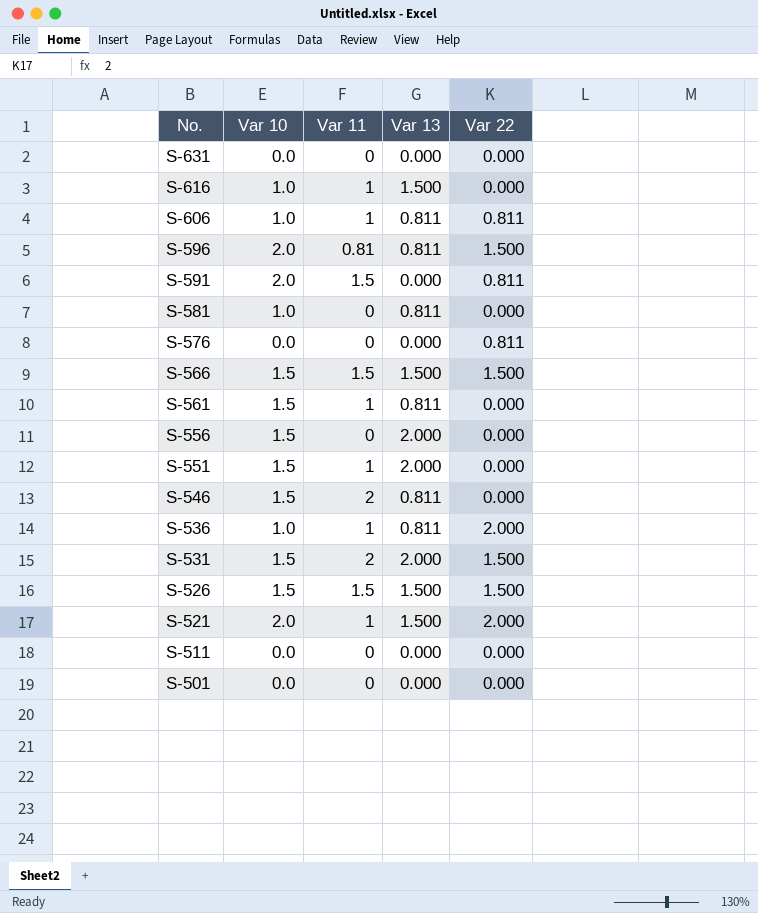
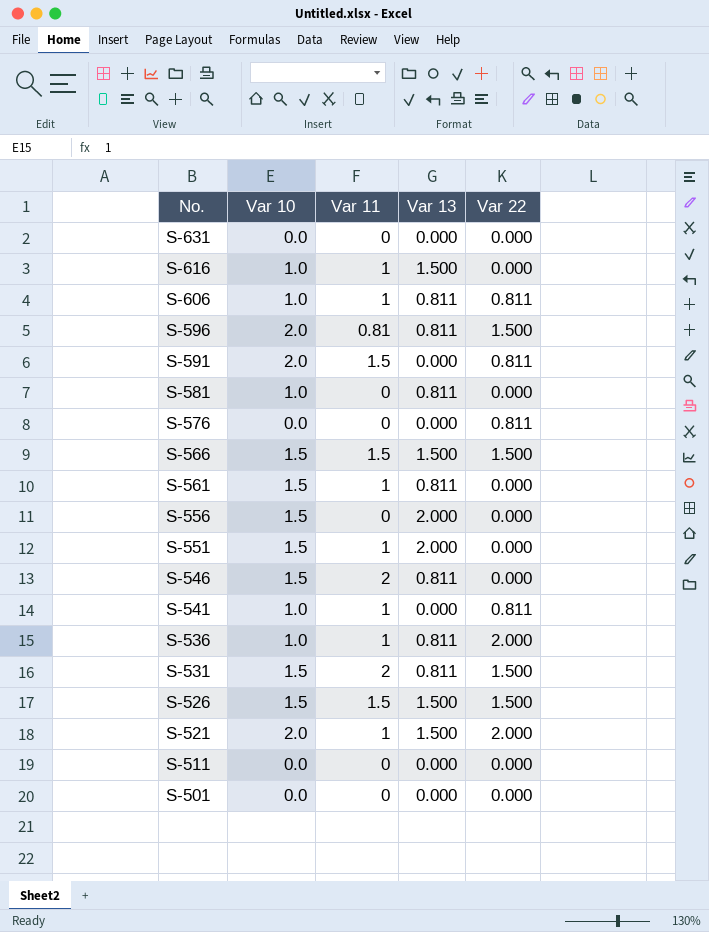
row S-541: none -> 1.0 | 1 | 0.000 | 0.811
S-531 | Var 13: 2.000 -> 0.811

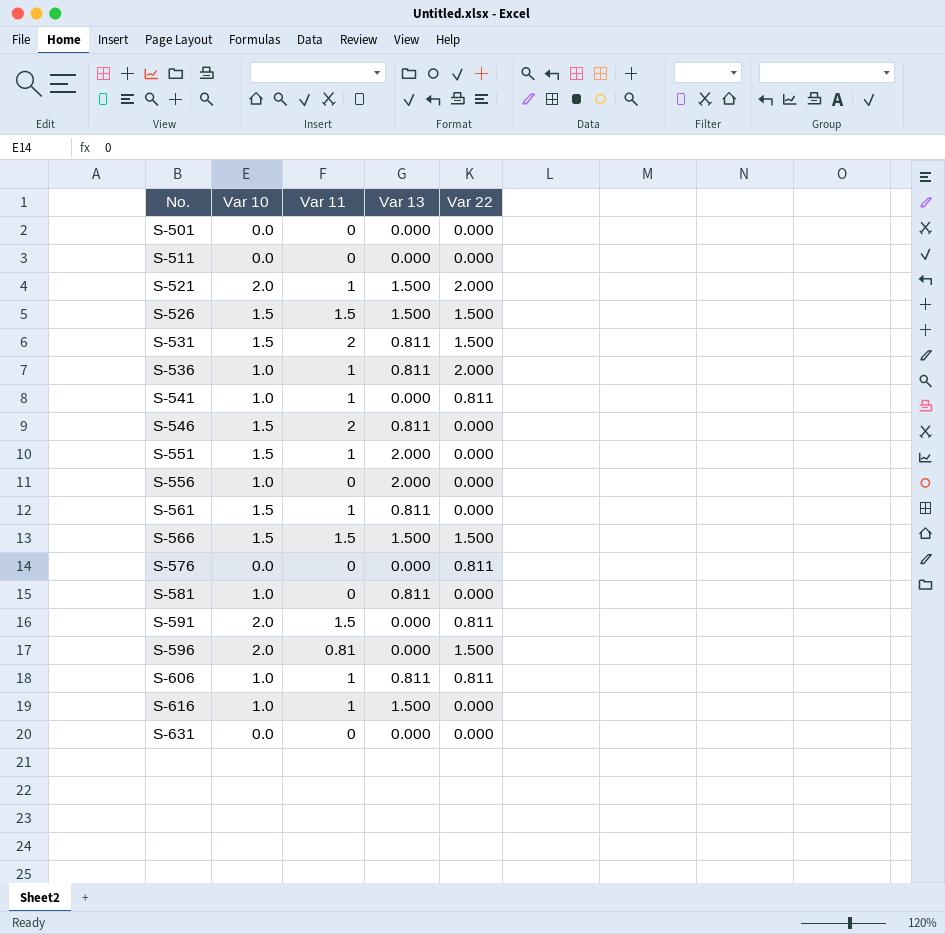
row order: No. descending -> No. ascending
S-556 | Var 10: 1.5 -> 1.0
S-596 | Var 13: 0.811 -> 0.000

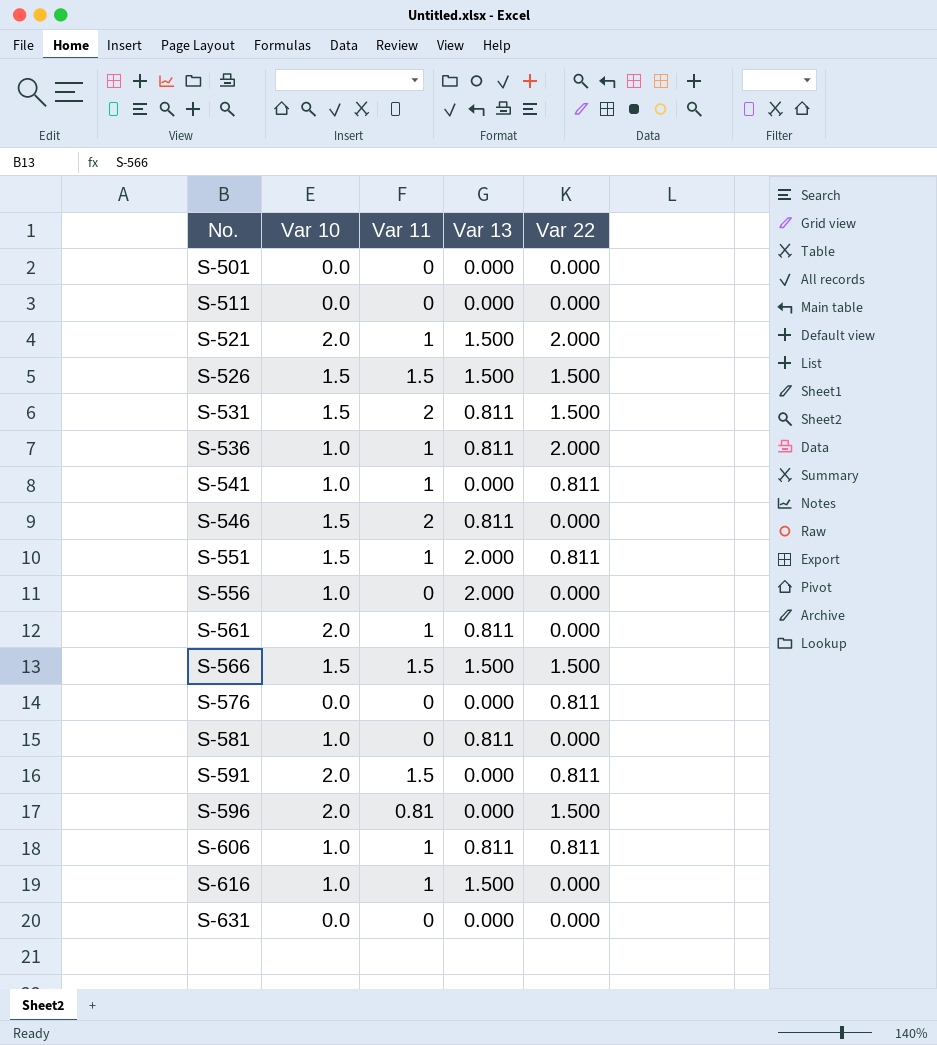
S-551 | Var 22: 0.000 -> 0.811
S-561 | Var 10: 1.5 -> 2.0

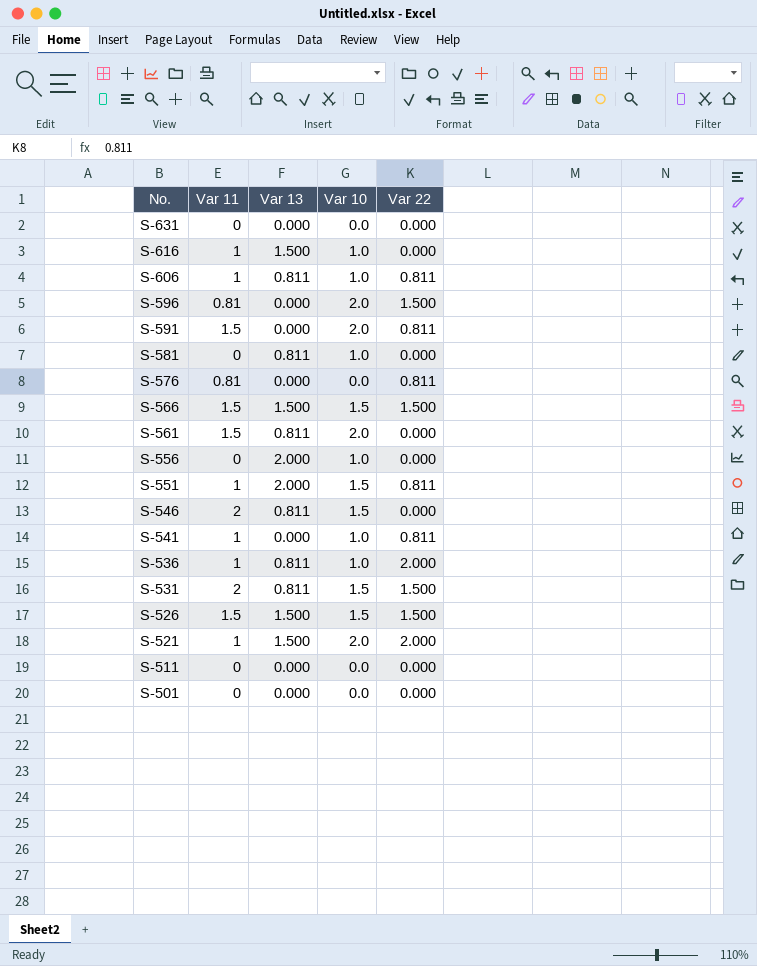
row order: No. ascending -> No. descending
column Var 10 | position: 2 -> 4
S-576 | Var 11: 0 -> 0.81
S-561 | Var 11: 1 -> 1.5

